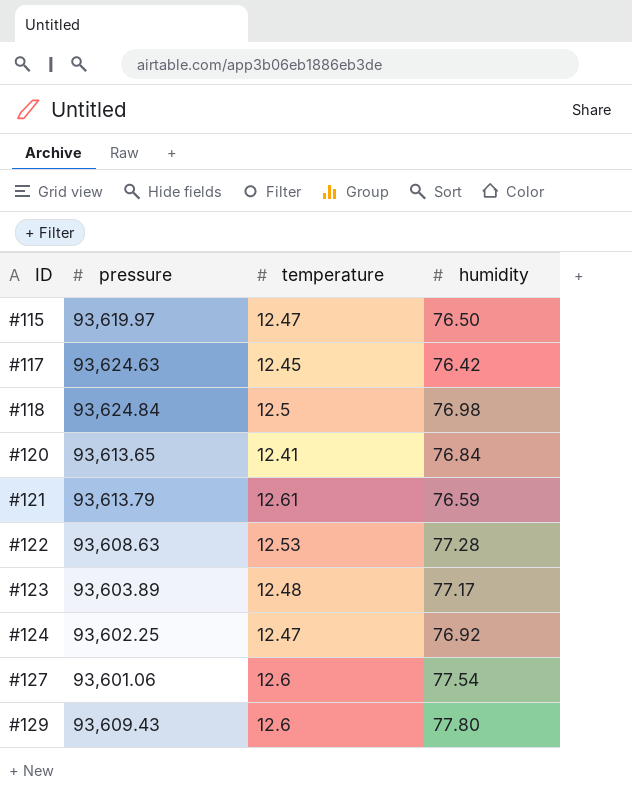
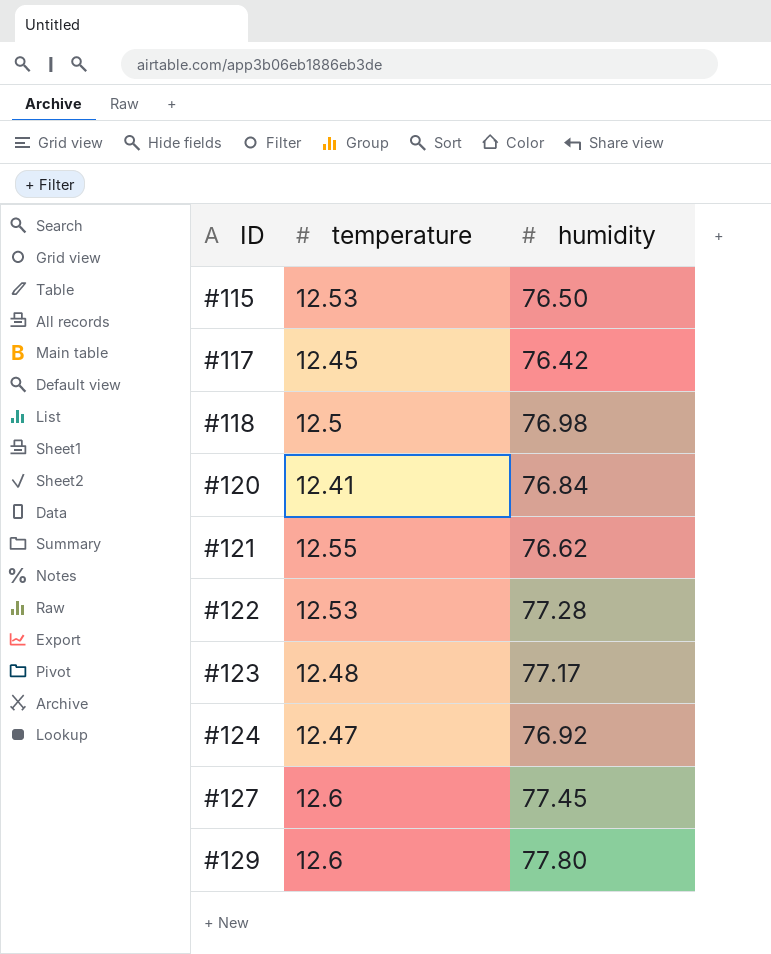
column pressure | position: 2 -> none
#115 | temperature: 12.47 -> 12.53
#121 | temperature: 12.61 -> 12.55
#121 | humidity: 76.59 -> 76.62
#127 | humidity: 77.54 -> 77.45

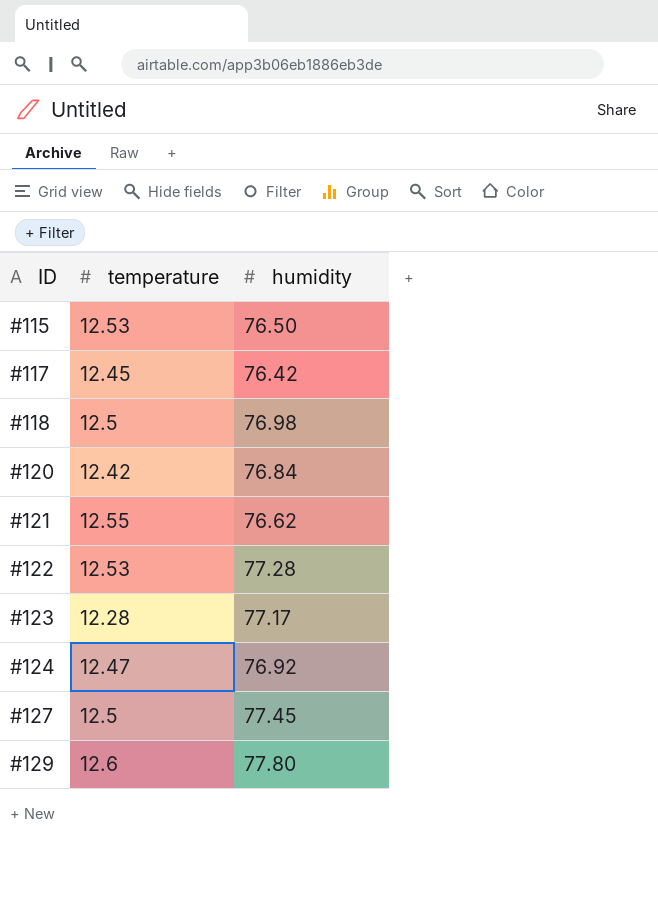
#120 | temperature: 12.41 -> 12.42
#123 | temperature: 12.48 -> 12.28
#127 | temperature: 12.6 -> 12.5

